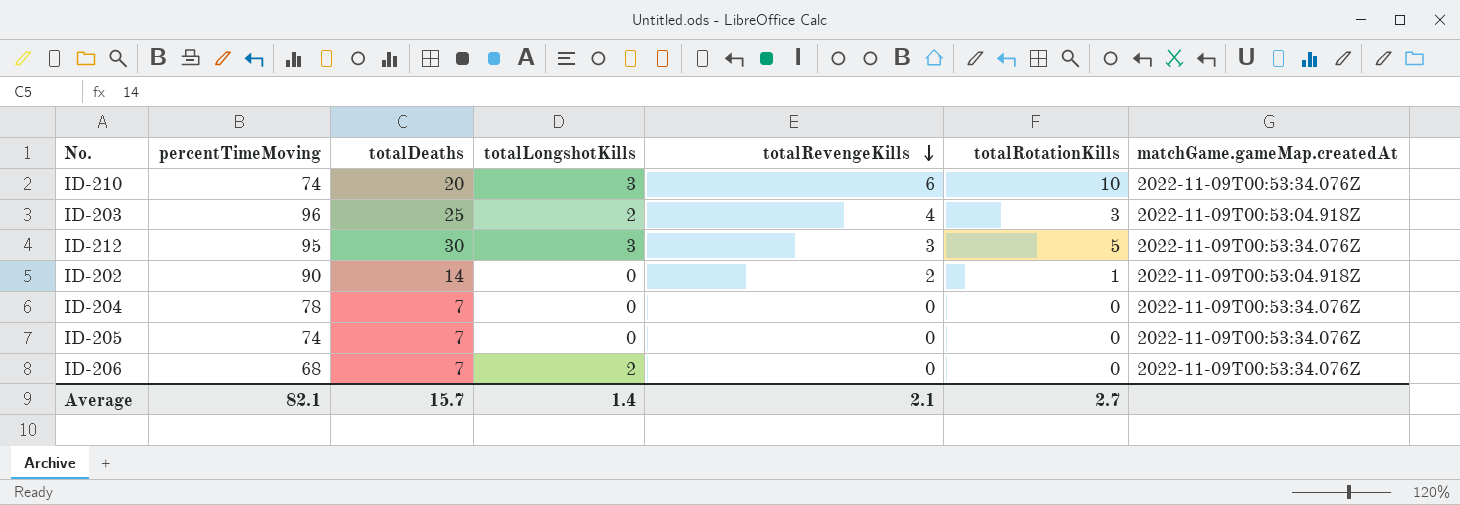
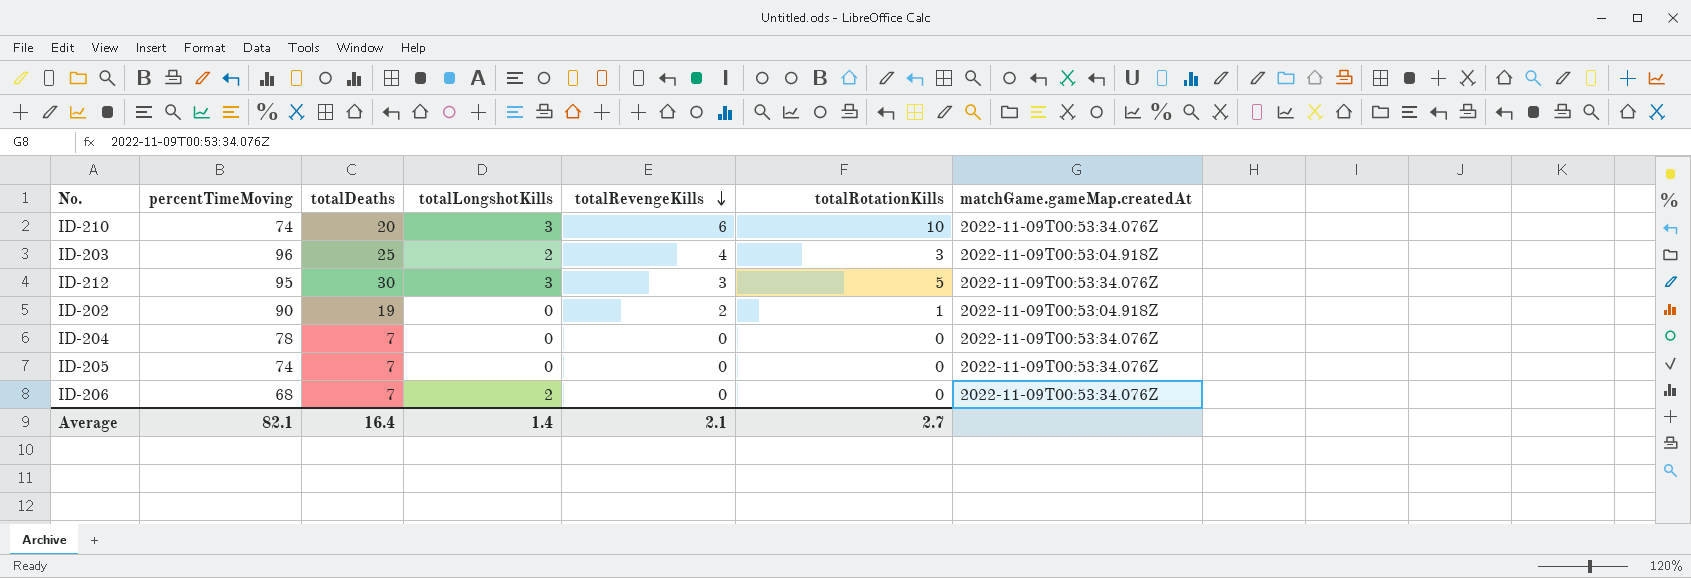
ID-202 | totalDeaths: 14 -> 19
Average | totalDeaths: 15.7 -> 16.4

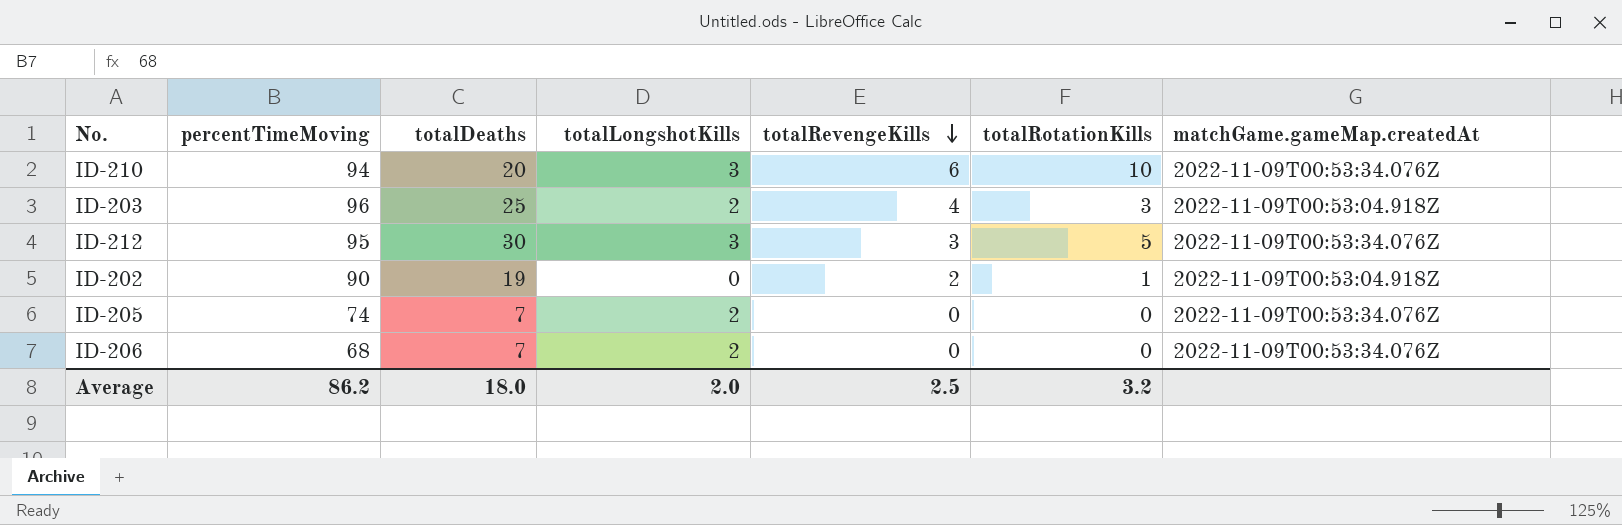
row ID-204: 78 | 7 | 0 | 0 | 0 | 2022-11-09T00:53:34.076Z -> none
ID-210 | percentTimeMoving: 74 -> 94
ID-205 | totalLongshotKills: 0 -> 2
Average | percentTimeMoving: 82.1 -> 86.2
Average | totalDeaths: 16.4 -> 18.0
Average | totalLongshotKills: 1.4 -> 2.0
Average | totalRevengeKills: 2.1 -> 2.5
Average | totalRotationKills: 2.7 -> 3.2

